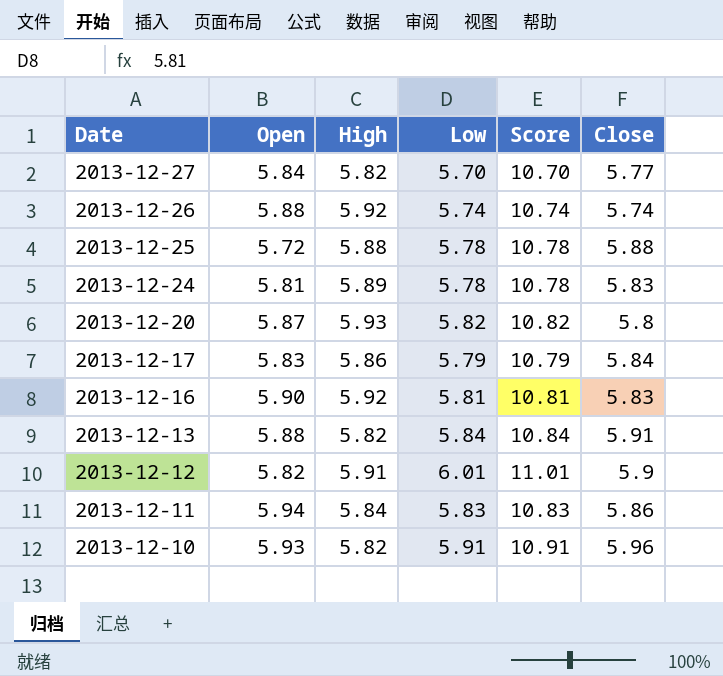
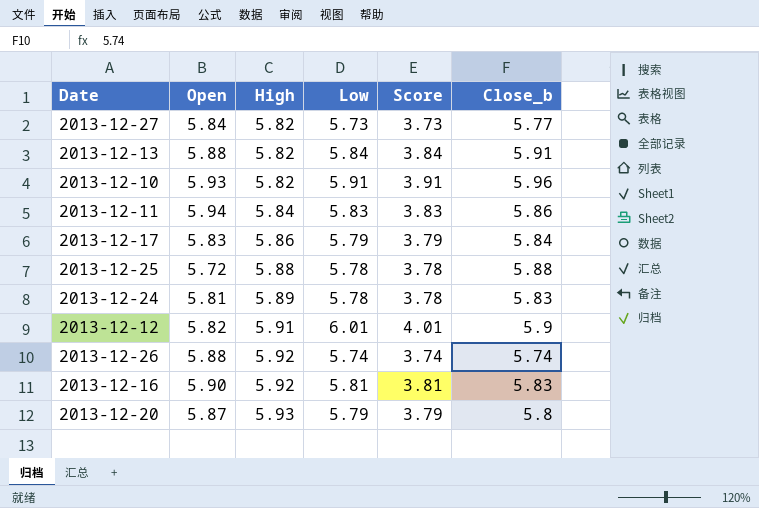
row order: Date descending -> High ascending
column Score | formula: [Low] + 5 -> [Low] - 2
column name: Close -> Close_b
2013-12-27 | Low: 5.70 -> 5.73
2013-12-20 | Low: 5.82 -> 5.79

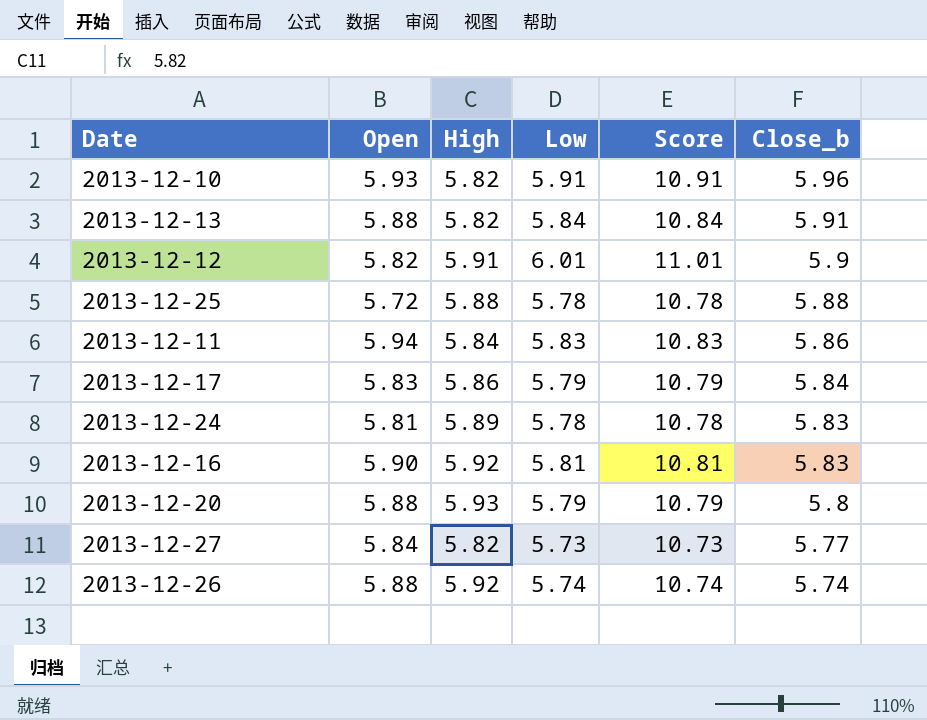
row order: High ascending -> Close_b descending
column Score | formula: [Low] - 2 -> [Low] + 5
2013-12-20 | Open: 5.87 -> 5.88

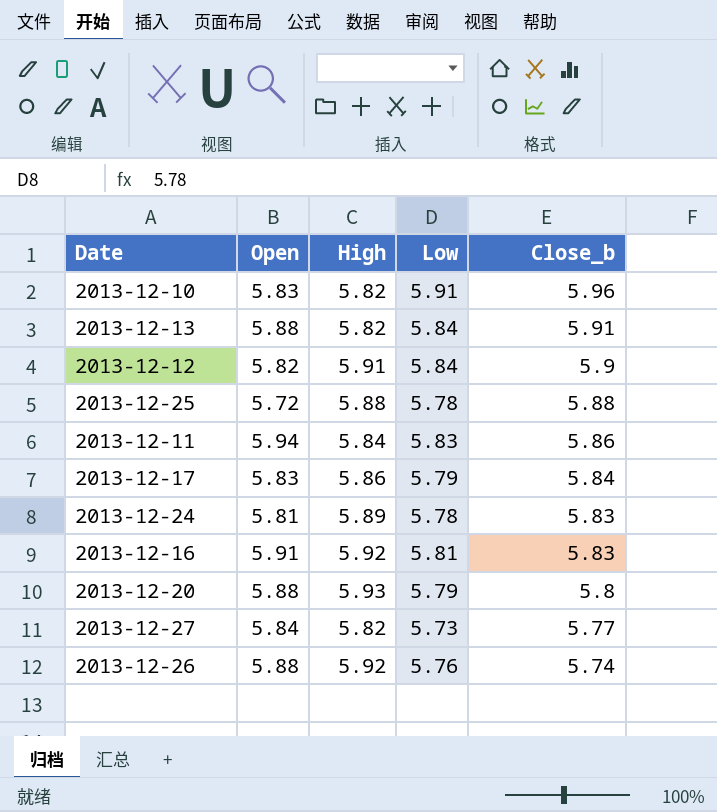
column Score | formula: [Low] + 5 -> none
2013-12-10 | Open: 5.93 -> 5.83
2013-12-12 | Low: 6.01 -> 5.84
2013-12-16 | Open: 5.90 -> 5.91
2013-12-26 | Low: 5.74 -> 5.76

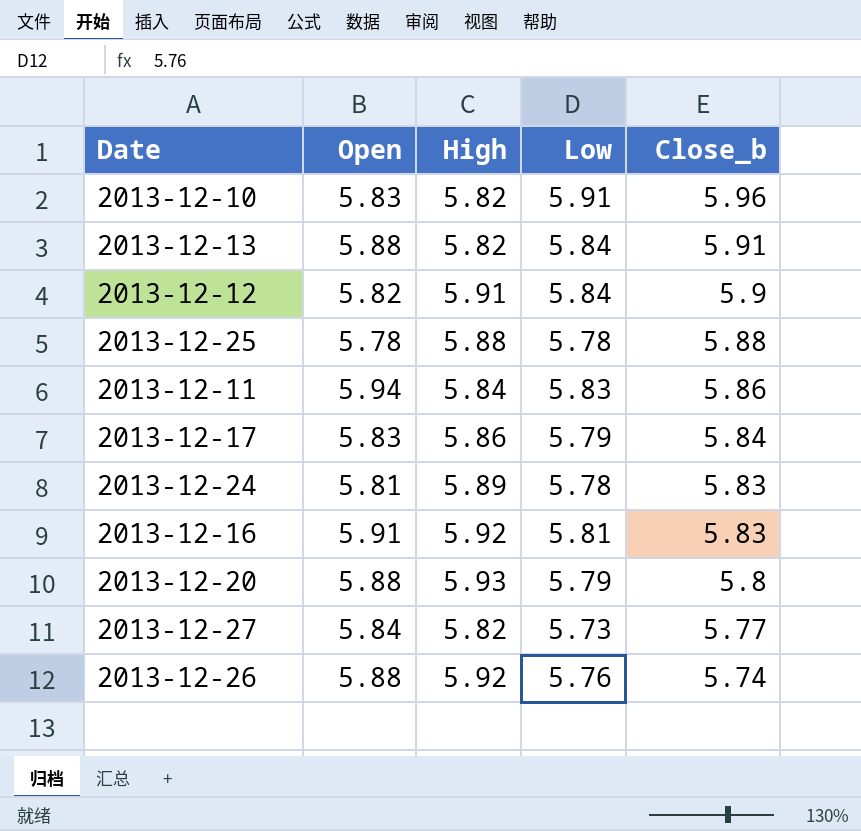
2013-12-25 | Open: 5.72 -> 5.78

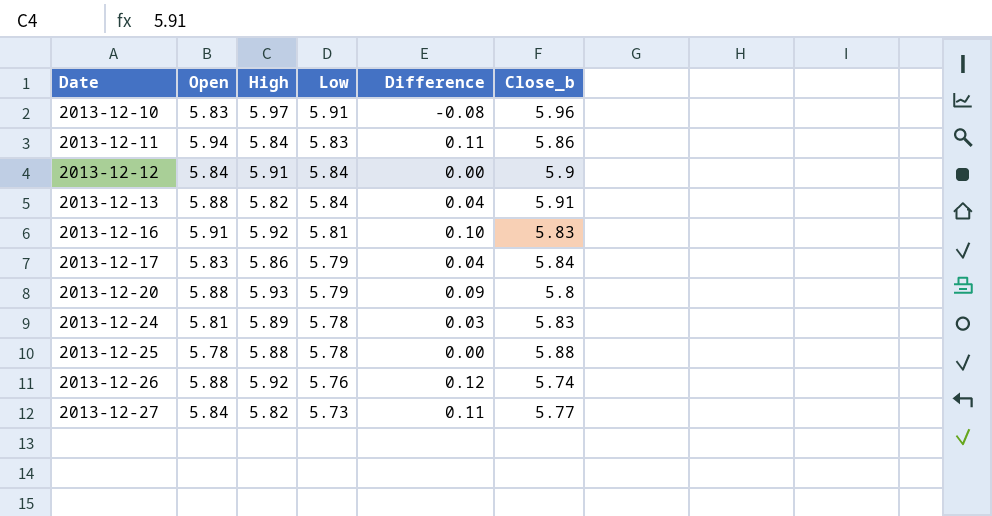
row order: Close_b descending -> Date ascending
column Difference | formula: none -> [Open] - [Low]
2013-12-10 | High: 5.82 -> 5.97
2013-12-12 | Open: 5.82 -> 5.84

